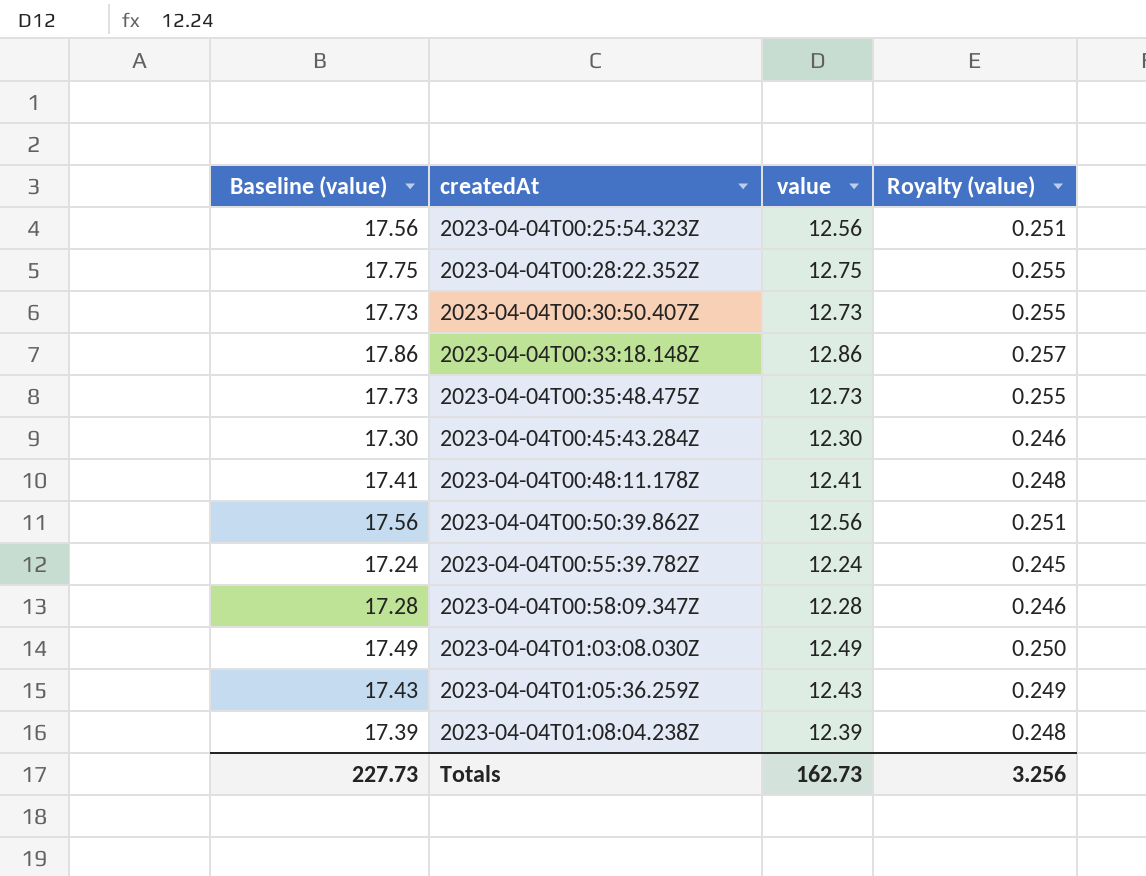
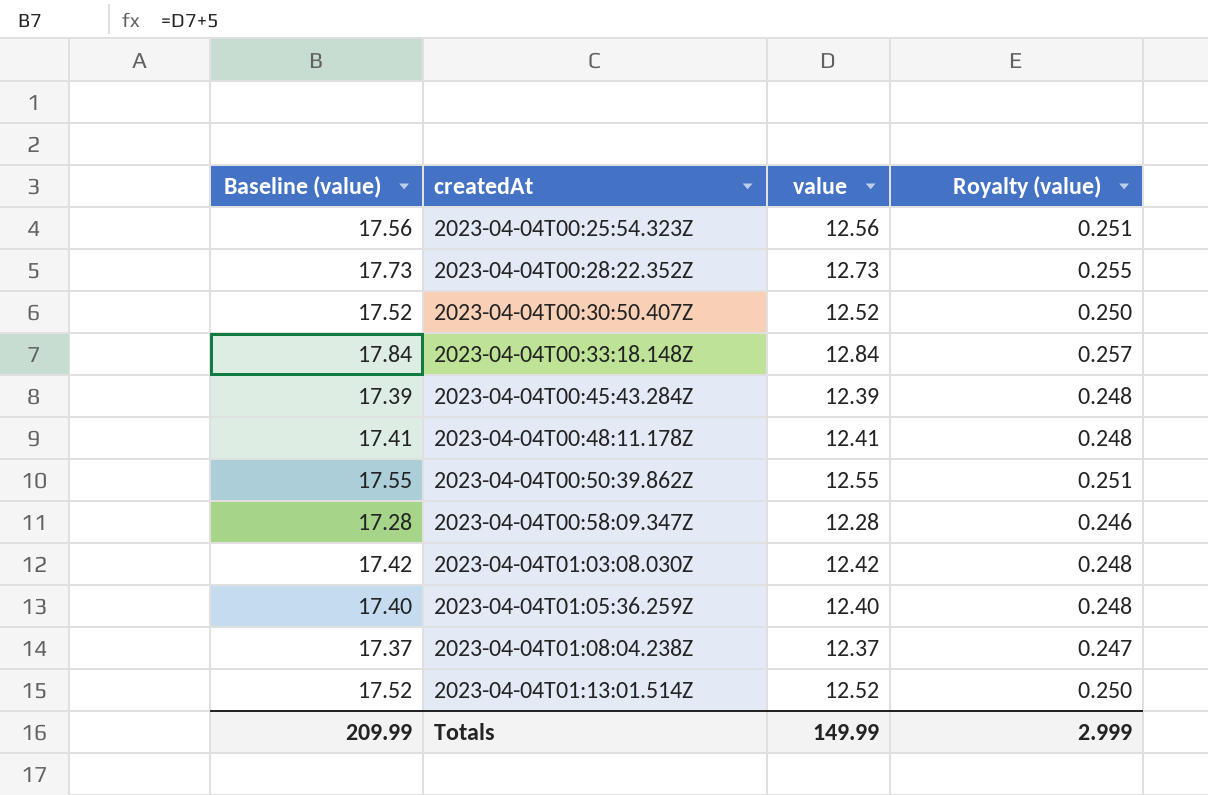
row 2023-04-04T00:35:48.475Z: 17.73 | 12.73 | 0.255 -> none
row 2023-04-04T00:55:39.782Z: 17.24 | 12.24 | 0.245 -> none
2023-04-04T00:28:22.352Z | Baseline (value): 17.75 -> 17.73
2023-04-04T00:28:22.352Z | value: 12.75 -> 12.73
2023-04-04T00:30:50.407Z | Baseline (value): 17.73 -> 17.52
2023-04-04T00:30:50.407Z | value: 12.73 -> 12.52
2023-04-04T00:30:50.407Z | Royalty (value): 0.255 -> 0.250
2023-04-04T00:33:18.148Z | Baseline (value): 17.86 -> 17.84
2023-04-04T00:33:18.148Z | value: 12.86 -> 12.84
2023-04-04T00:45:43.284Z | Baseline (value): 17.30 -> 17.39
2023-04-04T00:45:43.284Z | value: 12.30 -> 12.39
2023-04-04T00:45:43.284Z | Royalty (value): 0.246 -> 0.248
2023-04-04T00:50:39.862Z | Baseline (value): 17.56 -> 17.55
2023-04-04T00:50:39.862Z | value: 12.56 -> 12.55
2023-04-04T01:03:08.030Z | Baseline (value): 17.49 -> 17.42
2023-04-04T01:03:08.030Z | value: 12.49 -> 12.42
2023-04-04T01:03:08.030Z | Royalty (value): 0.250 -> 0.248
2023-04-04T01:05:36.259Z | Baseline (value): 17.43 -> 17.40
2023-04-04T01:05:36.259Z | value: 12.43 -> 12.40
2023-04-04T01:05:36.259Z | Royalty (value): 0.249 -> 0.248
2023-04-04T01:08:04.238Z | Baseline (value): 17.39 -> 17.37
2023-04-04T01:08:04.238Z | value: 12.39 -> 12.37
2023-04-04T01:08:04.238Z | Royalty (value): 0.248 -> 0.247
row 2023-04-04T01:13:01.514Z: none -> 17.52 | 12.52 | 0.250
Totals | Baseline (value): 227.73 -> 209.99
Totals | value: 162.73 -> 149.99
Totals | Royalty (value): 3.256 -> 2.999

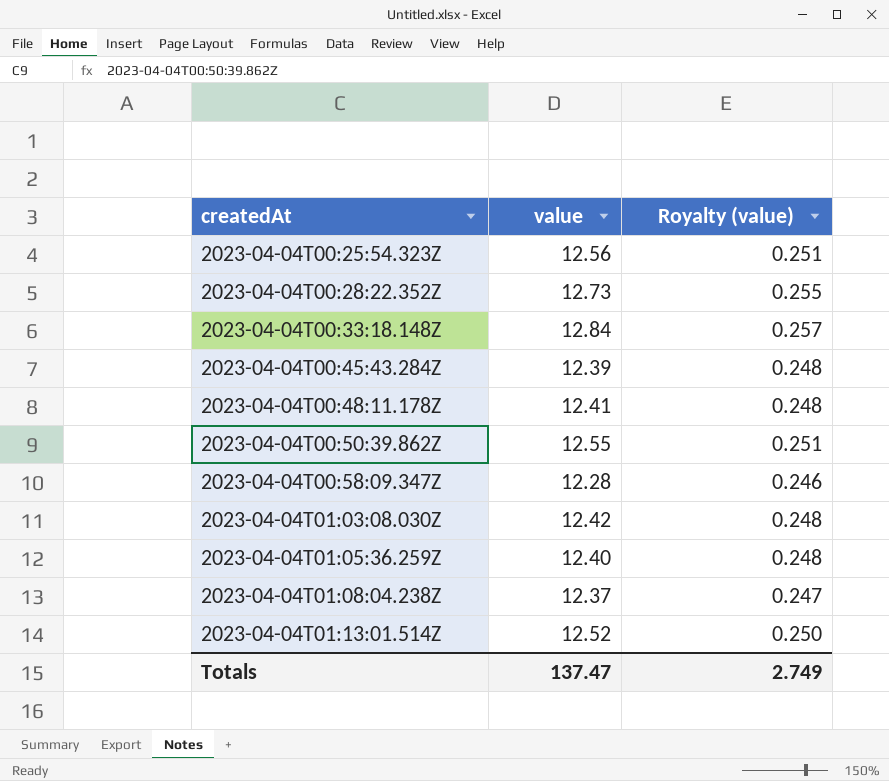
column Baseline (value) | formula: [value] + 5 -> none
row 2023-04-04T00:30:50.407Z: 17.52 | 12.52 | 0.250 -> none
Totals | value: 149.99 -> 137.47
Totals | Royalty (value): 2.999 -> 2.749

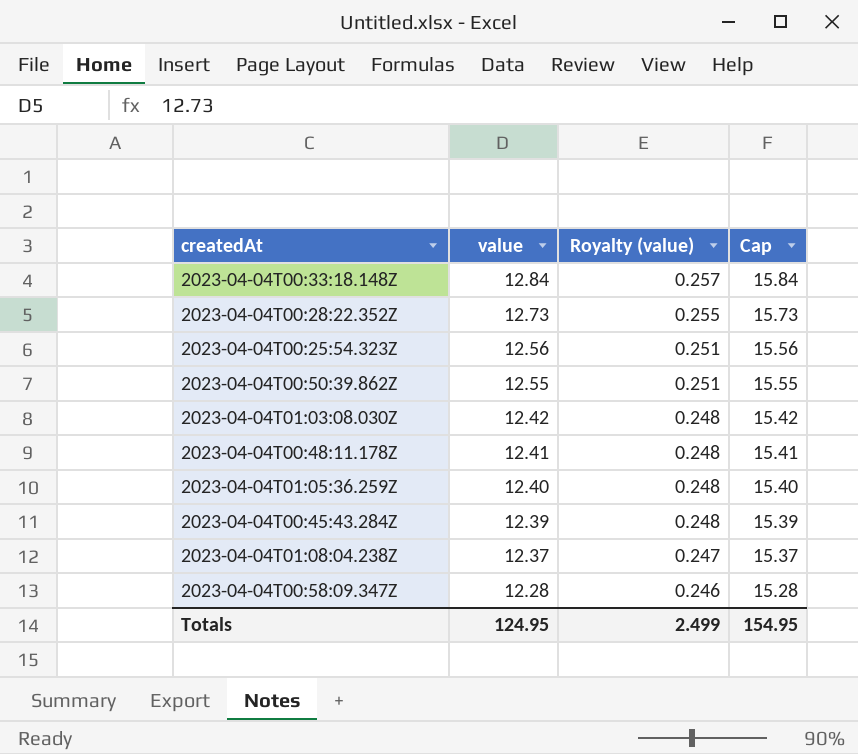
row order: createdAt ascending -> value descending
column Cap | formula: none -> [value] + 3
row 2023-04-04T01:13:01.514Z: 12.52 | 0.250 -> none
Totals | value: 137.47 -> 124.95
Totals | Royalty (value): 2.749 -> 2.499

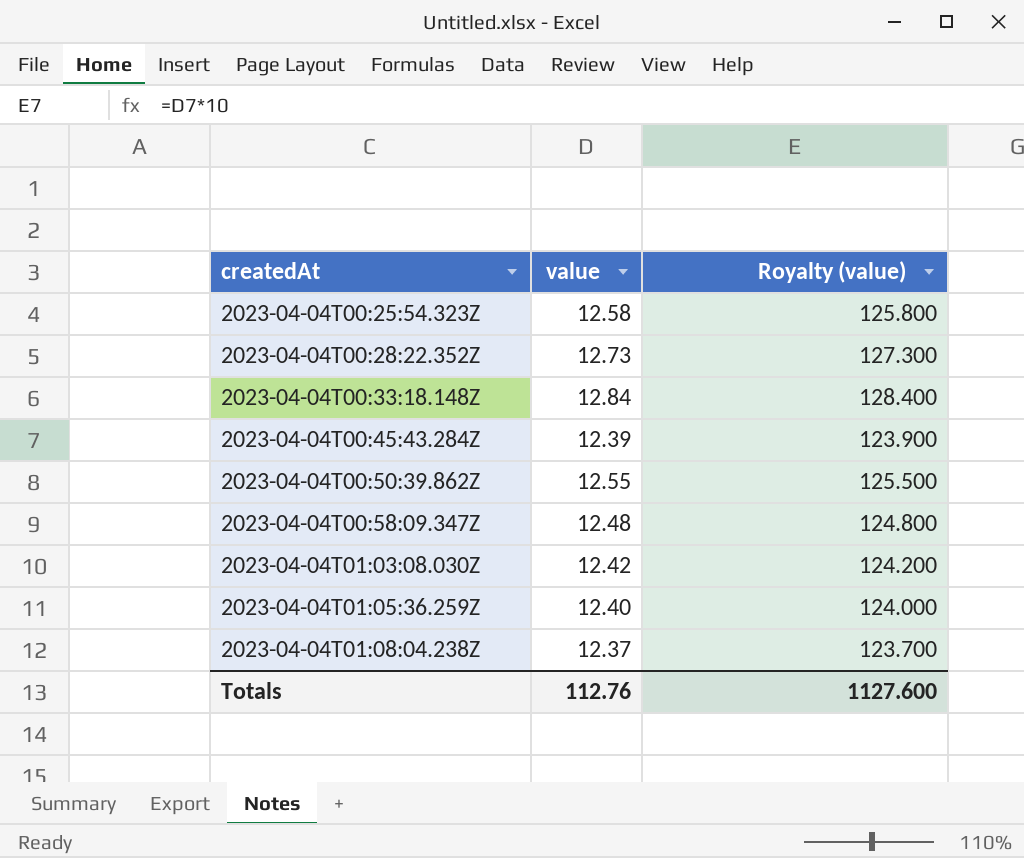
row order: value descending -> createdAt ascending
column Cap | formula: [value] + 3 -> none
column Royalty (value) | formula: [value] * 0.02 -> [value] * 10
row 2023-04-04T00:48:11.178Z: 12.41 | 0.248 | 15.41 -> none
2023-04-04T00:25:54.323Z | value: 12.56 -> 12.58
2023-04-04T00:58:09.347Z | value: 12.28 -> 12.48
Totals | value: 124.95 -> 112.76
Totals | Royalty (value): 2.499 -> 1127.600

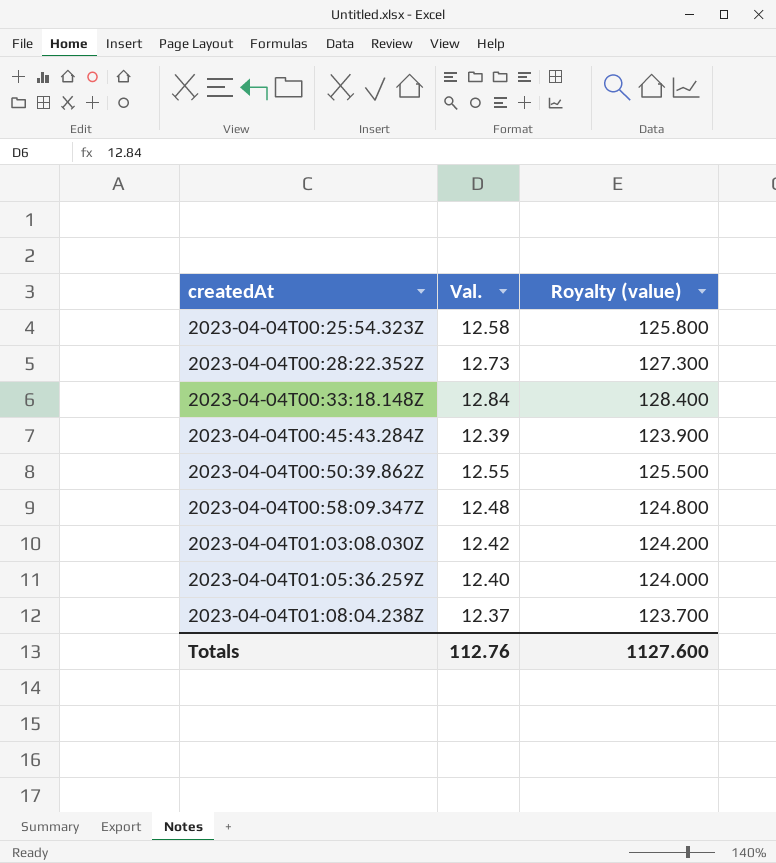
column name: value -> Val.

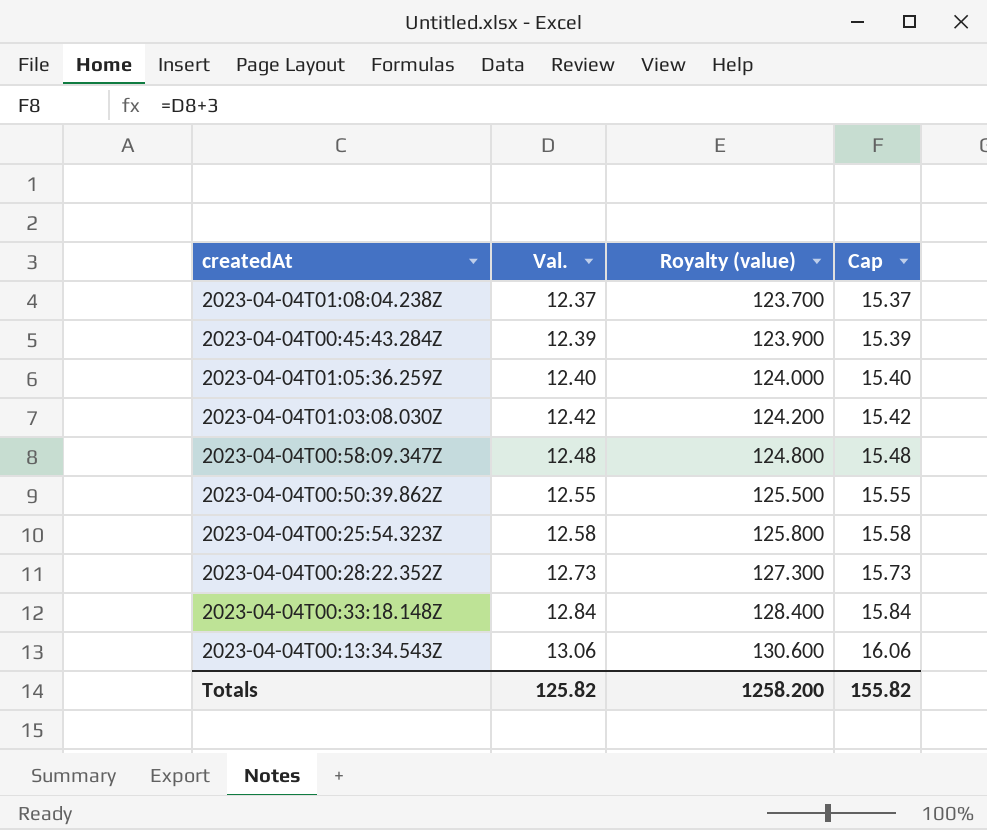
row order: createdAt ascending -> Val. ascending
column Cap | formula: none -> [Val.] + 3
row 2023-04-04T00:13:34.543Z: none -> 13.06 | 130.600 | 16.06
Totals | Val.: 112.76 -> 125.82
Totals | Royalty (value): 1127.600 -> 1258.200

